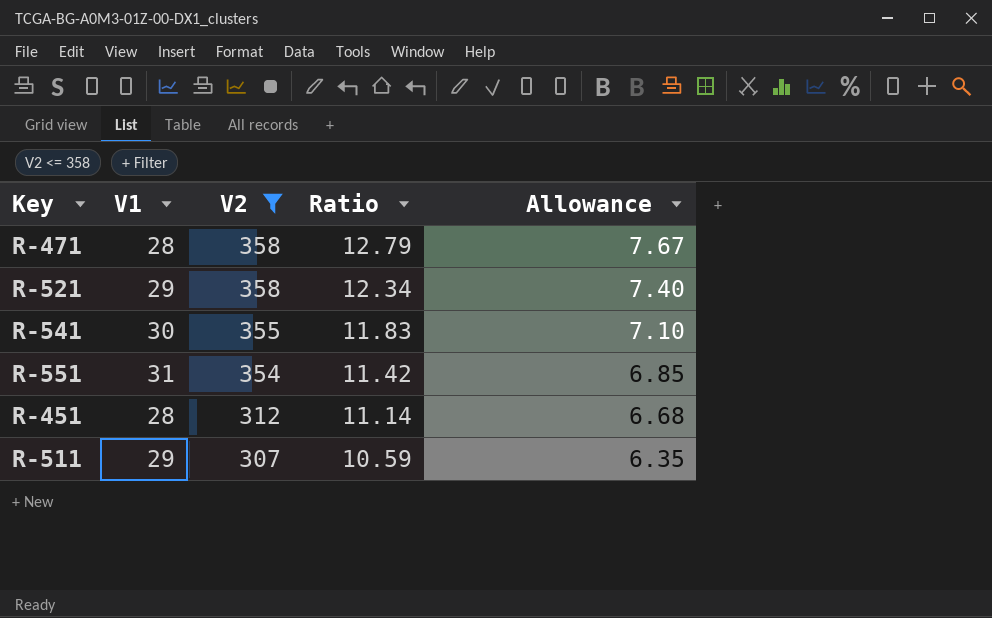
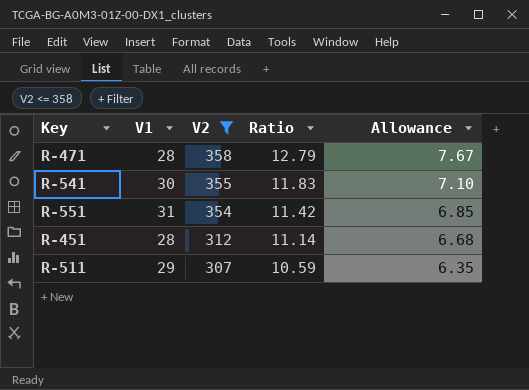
row R-521: 29 | 358 | 12.34 | 7.40 -> none

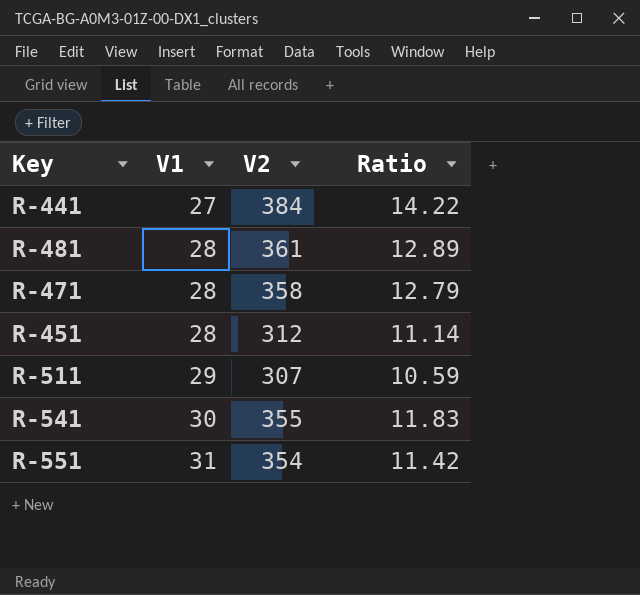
filter: V2 <= 358 -> none
row order: V2 descending -> V1 ascending
column Allowance | formula: [Ratio] * 0.6 -> none

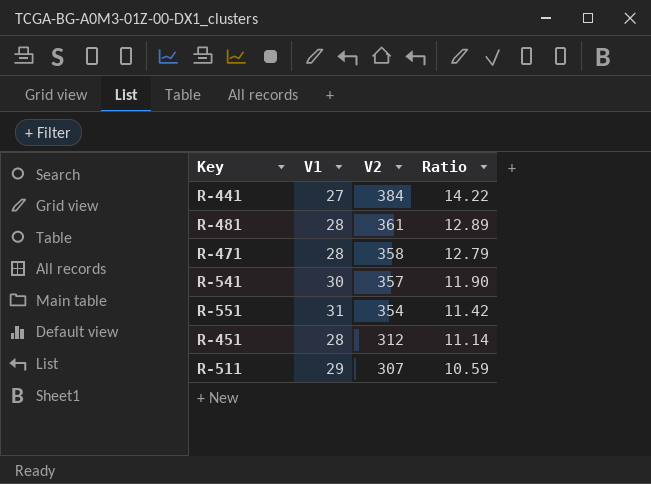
row order: V1 ascending -> V2 descending
R-541 | V2: 355 -> 357
R-541 | Ratio: 11.83 -> 11.90

